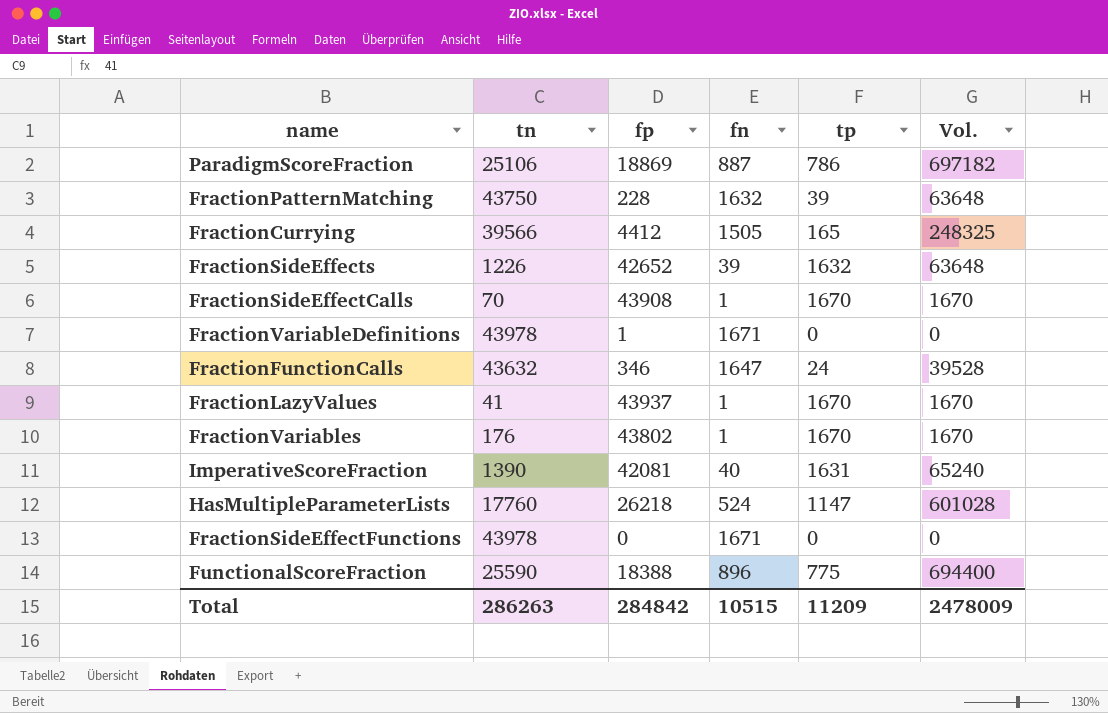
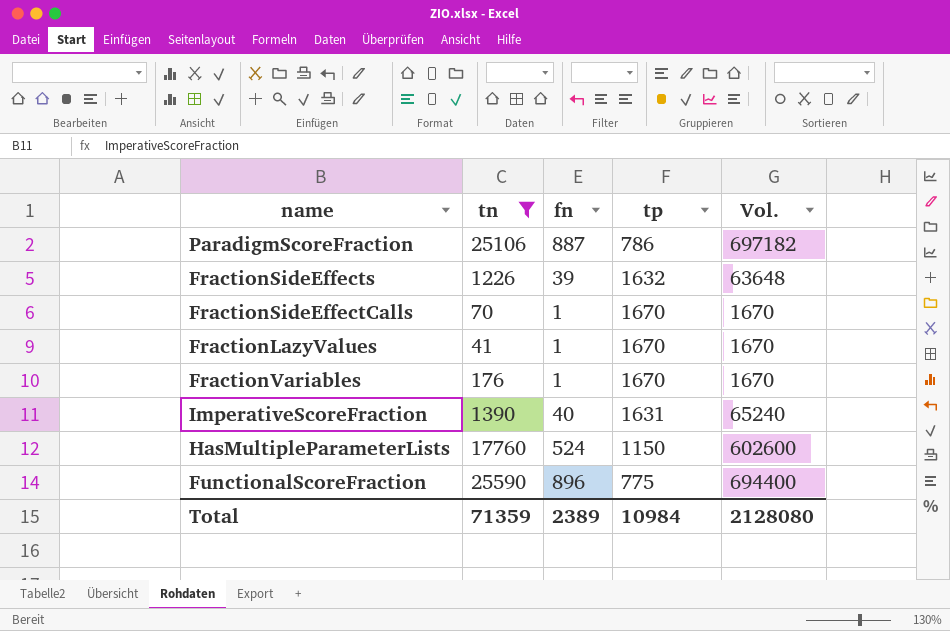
filter: none -> tn <= 25590
column fp | position: 3 -> none
HasMultipleParameterLists | tp: 1147 -> 1150
HasMultipleParameterLists | Vol.: 601028 -> 602600
Total | tn: 286263 -> 71359
Total | fn: 10515 -> 2389
Total | tp: 11209 -> 10984
Total | Vol.: 2478009 -> 2128080

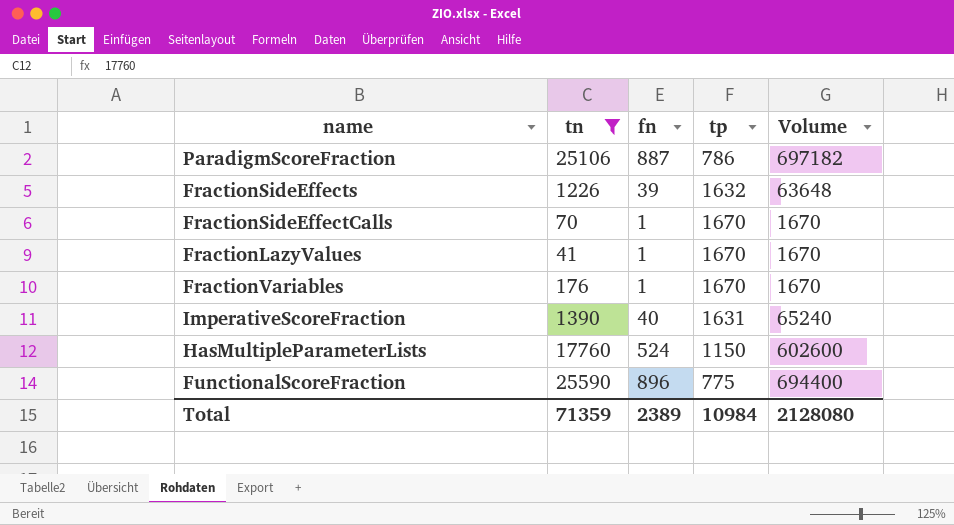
column name: Vol. -> Volume

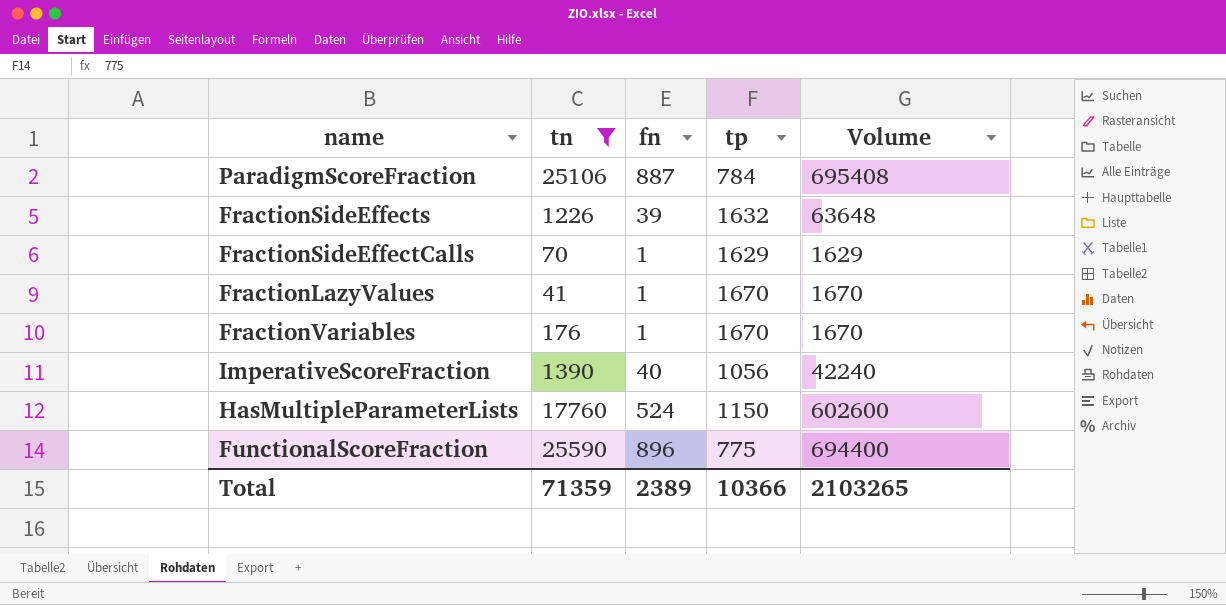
ParadigmScoreFraction | tp: 786 -> 784
ParadigmScoreFraction | Volume: 697182 -> 695408
FractionSideEffectCalls | tp: 1670 -> 1629
FractionSideEffectCalls | Volume: 1670 -> 1629
ImperativeScoreFraction | tp: 1631 -> 1056
ImperativeScoreFraction | Volume: 65240 -> 42240
Total | tp: 10984 -> 10366
Total | Volume: 2128080 -> 2103265

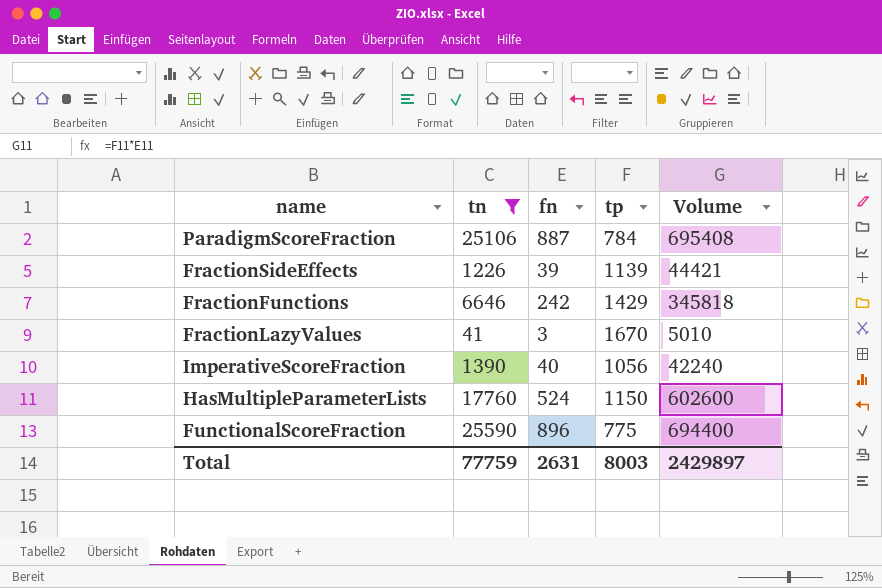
row FractionSideEffectCalls: 70 | 1 | 1629 | 1629 -> none
row FractionVariables: 176 | 1 | 1670 | 1670 -> none
FractionSideEffects | tp: 1632 -> 1139
FractionSideEffects | Volume: 63648 -> 44421
row FractionFunctions: none -> 6646 | 242 | 1429 | 345818
FractionLazyValues | fn: 1 -> 3
FractionLazyValues | Volume: 1670 -> 5010
Total | tn: 71359 -> 77759
Total | fn: 2389 -> 2631
Total | tp: 10366 -> 8003
Total | Volume: 2103265 -> 2429897

